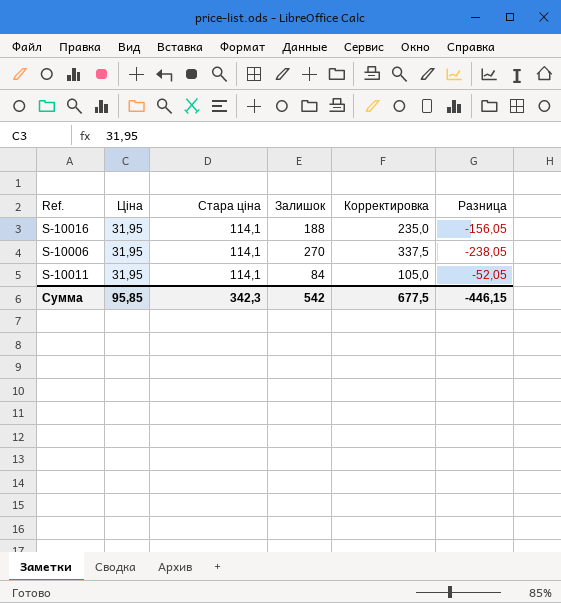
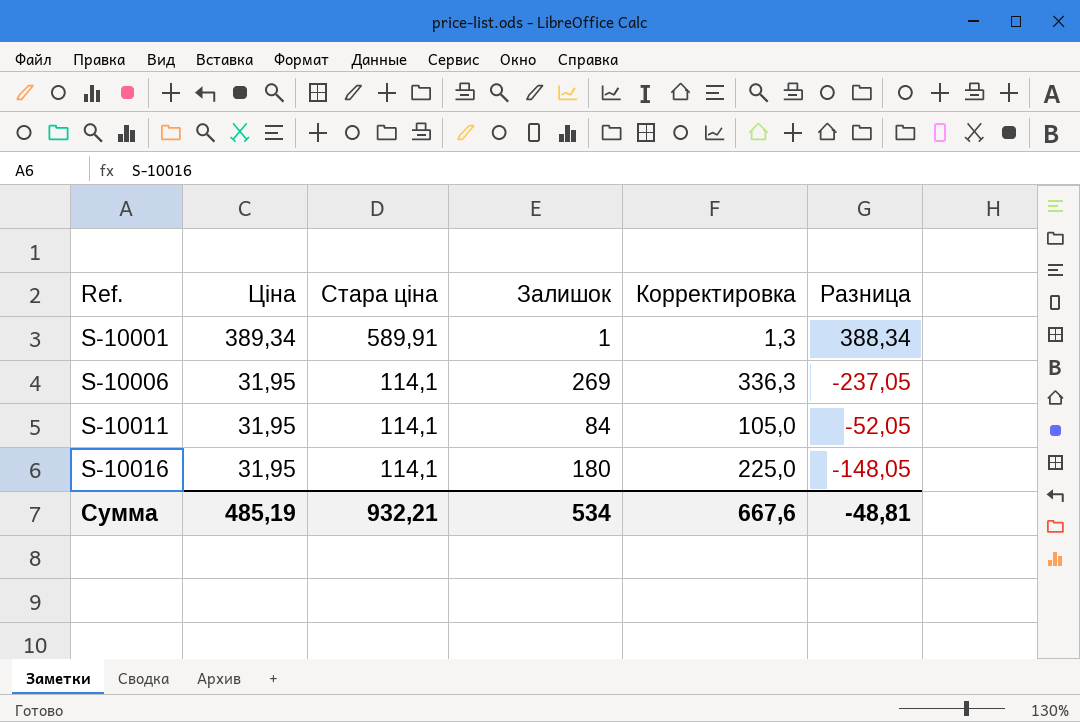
row order: none -> Ref. ascending
row S-10001: none -> 389,34 | 589,91 | 1 | 1,3 | 388,34
S-10006 | Залишок: 270 -> 269
S-10006 | Корректировка: 337,5 -> 336,3
S-10006 | Разница: -238,05 -> -237,05
S-10016 | Залишок: 188 -> 180
S-10016 | Корректировка: 235,0 -> 225,0
S-10016 | Разница: -156,05 -> -148,05
Сумма | Ціна: 95,85 -> 485,19
Сумма | Стара ціна: 342,3 -> 932,21
Сумма | Залишок: 542 -> 534
Сумма | Корректировка: 677,5 -> 667,6
Сумма | Разница: -446,15 -> -48,81

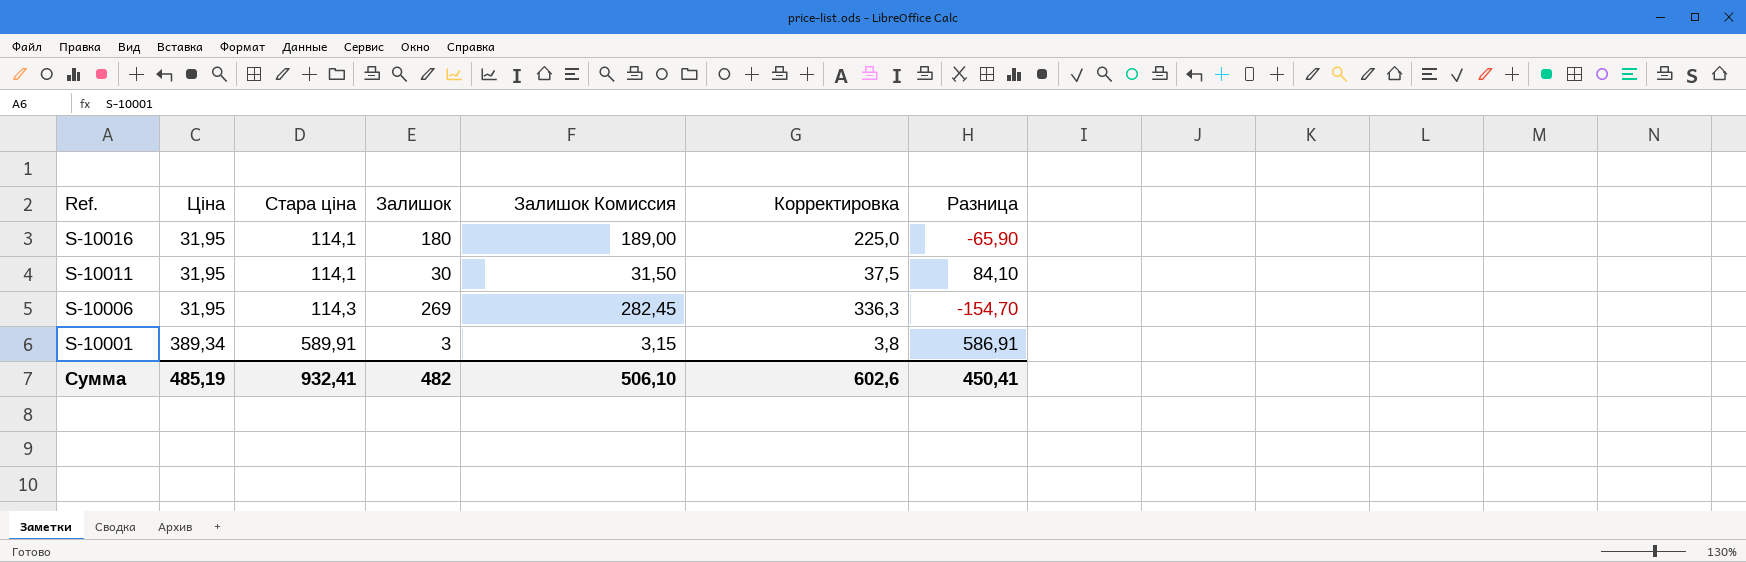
row order: Ref. ascending -> Ref. descending
column Залишок Комиссия | formula: none -> [Залишок] * 1,05
column Разница | formula: [Ціна] - [Залишок] -> [Стара ціна] - [Залишок]
S-10011 | Залишок: 84 -> 30
S-10011 | Корректировка: 105,0 -> 37,5
S-10006 | Стара ціна: 114,1 -> 114,3
S-10001 | Залишок: 1 -> 3
S-10001 | Корректировка: 1,3 -> 3,8
Сумма | Стара ціна: 932,21 -> 932,41
Сумма | Залишок: 534 -> 482
Сумма | Корректировка: 667,6 -> 602,6
Сумма | Разница: -48,81 -> 450,41

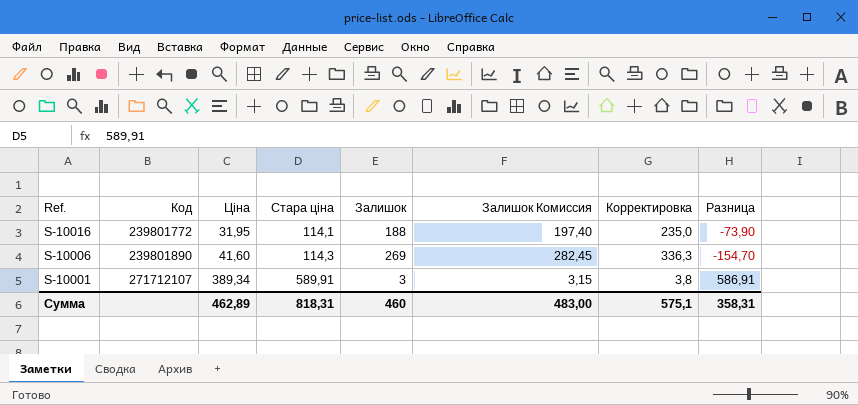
column Код | position: none -> 2
row S-10011: 31,95 | 114,1 | 30 | 31,50 | 37,5 | 84,10 -> none
S-10016 | Залишок: 180 -> 188
S-10016 | Залишок Комиссия: 189,00 -> 197,40
S-10016 | Корректировка: 225,0 -> 235,0
S-10016 | Разница: -65,90 -> -73,90
S-10006 | Ціна: 31,95 -> 41,60
Сумма | Ціна: 485,19 -> 462,89
Сумма | Стара ціна: 932,41 -> 818,31
Сумма | Залишок: 482 -> 460
Сумма | Залишок Комиссия: 506,10 -> 483,00
Сумма | Корректировка: 602,6 -> 575,1
Сумма | Разница: 450,41 -> 358,31

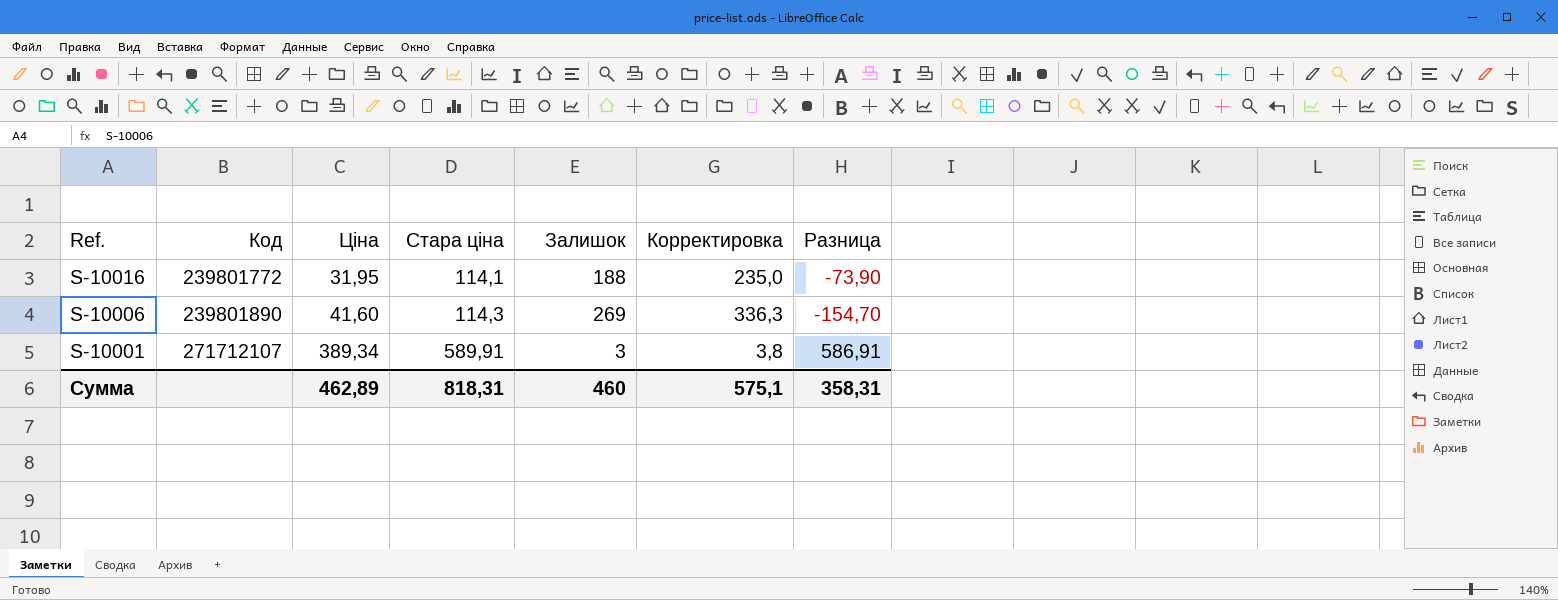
column Залишок Комиссия | formula: [Залишок] * 1,05 -> none

